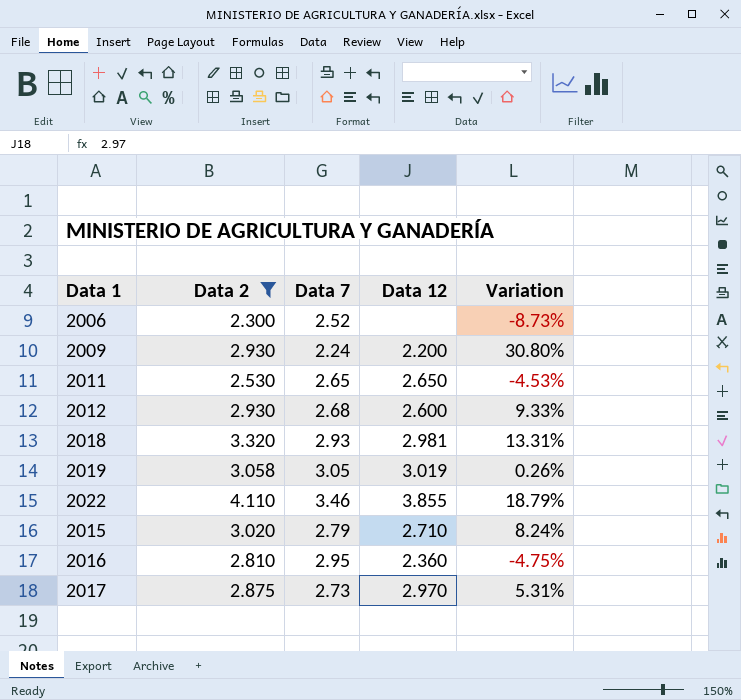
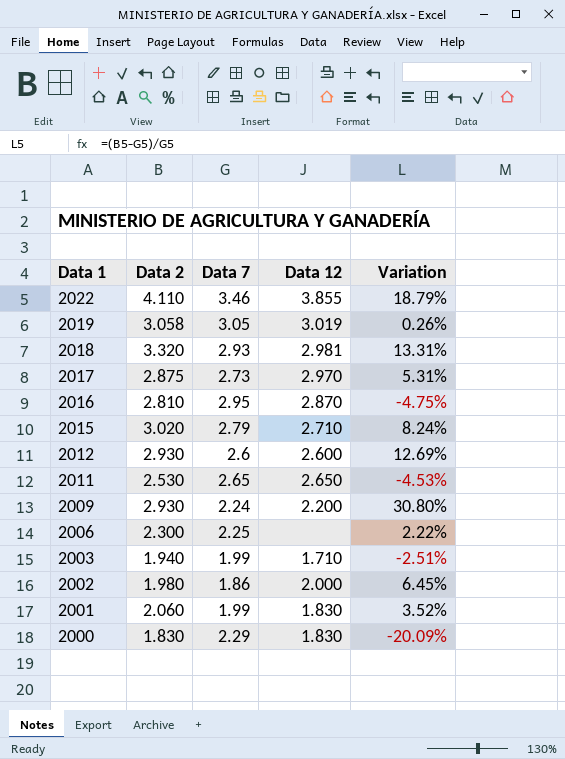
filter: Data 2 >= 2.300 -> none
row order: none -> Data 1 descending
2016 | Data 12: 2.360 -> 2.870
2012 | Data 7: 2.68 -> 2.6
2012 | Variation: 9.33% -> 12.69%
2006 | Data 7: 2.52 -> 2.25
2006 | Variation: -8.73% -> 2.22%

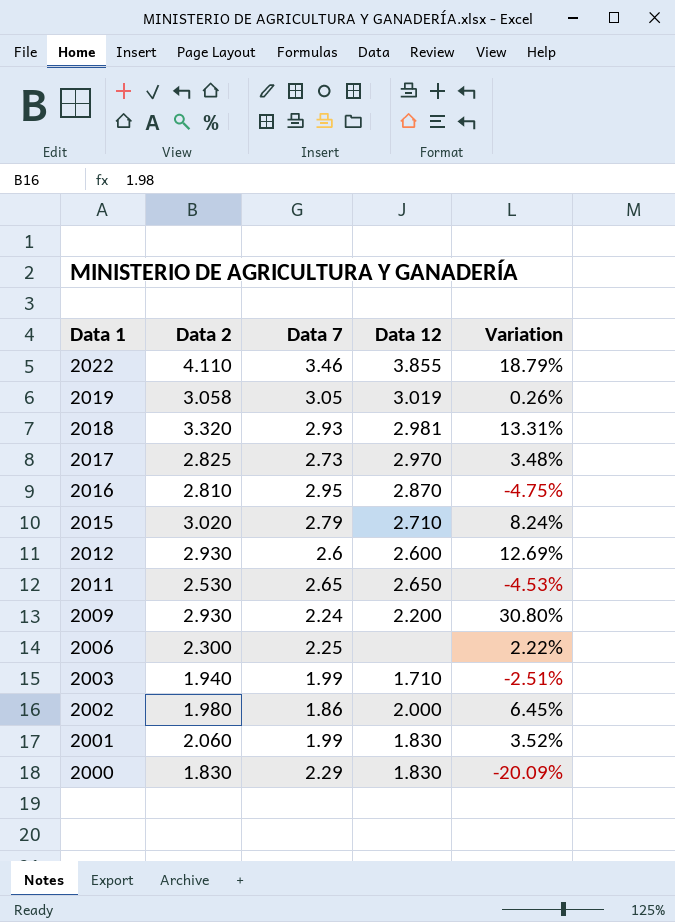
2017 | Data 2: 2.875 -> 2.825
2017 | Variation: 5.31% -> 3.48%

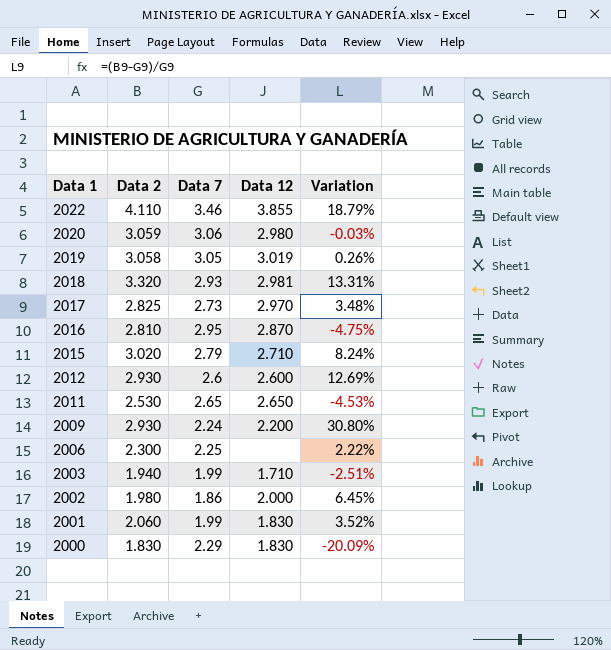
row 2020: none -> 3.059 | 3.06 | 2.980 | -0.03%

